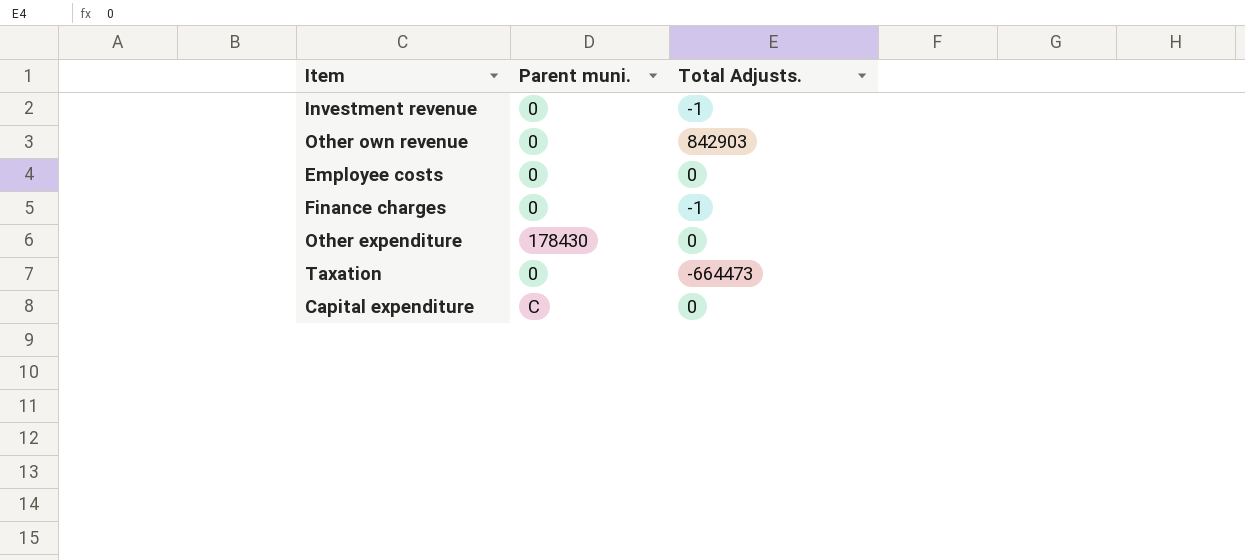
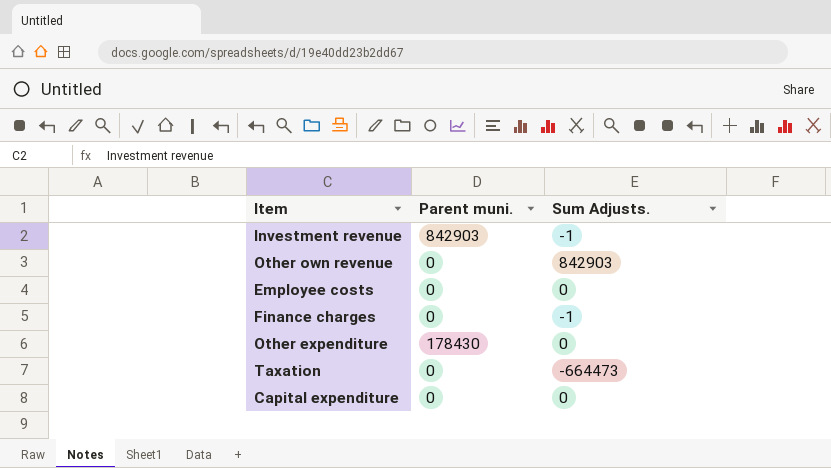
column name: Total Adjusts. -> Sum Adjusts.
Investment revenue | Parent muni.: 0 -> 842903
Capital expenditure | Parent muni.: C -> 0

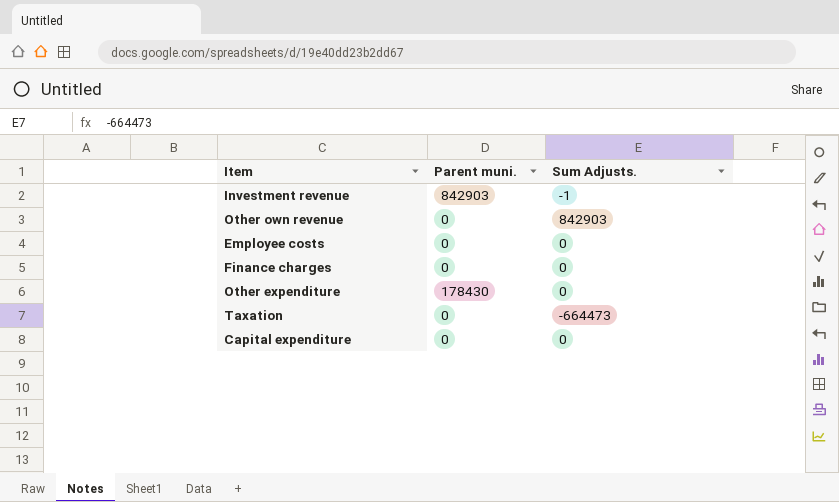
Finance charges | Sum Adjusts.: -1 -> 0

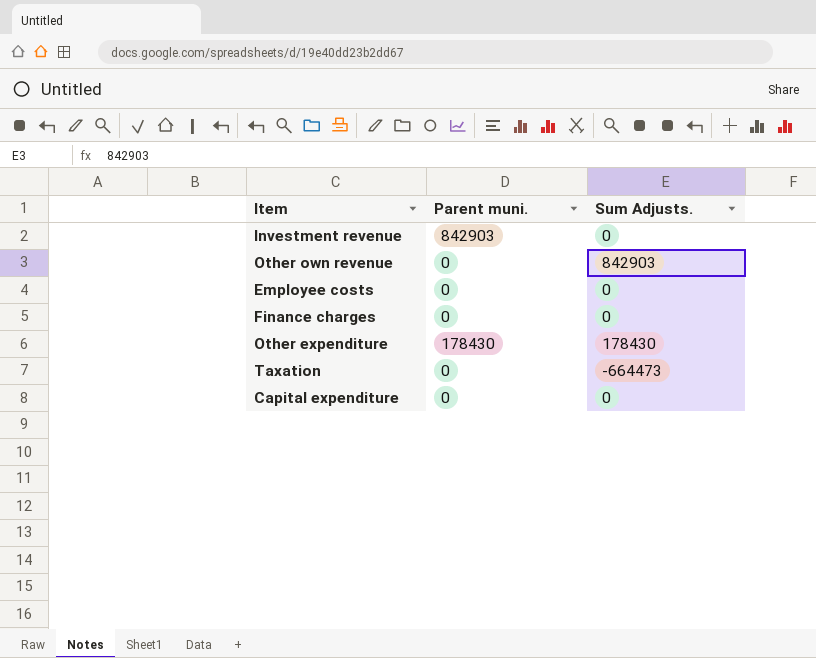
Investment revenue | Sum Adjusts.: -1 -> 0
Other expenditure | Sum Adjusts.: 0 -> 178430

